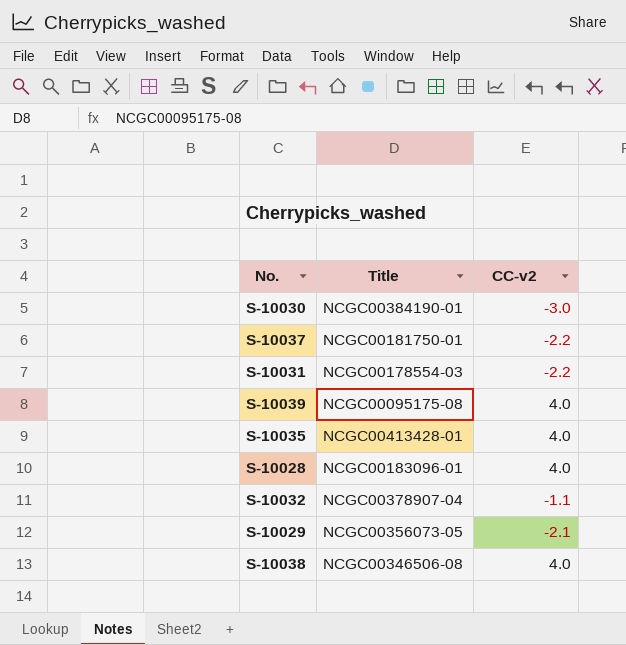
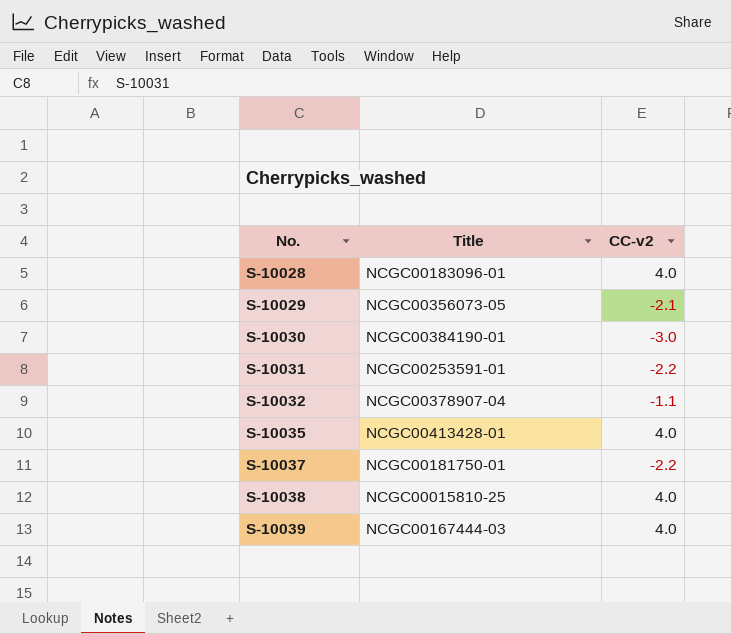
row order: none -> No. ascending
S-10031 | Title: NCGC00178554-03 -> NCGC00253591-01
S-10038 | Title: NCGC00346506-08 -> NCGC00015810-25
S-10039 | Title: NCGC00095175-08 -> NCGC00167444-03

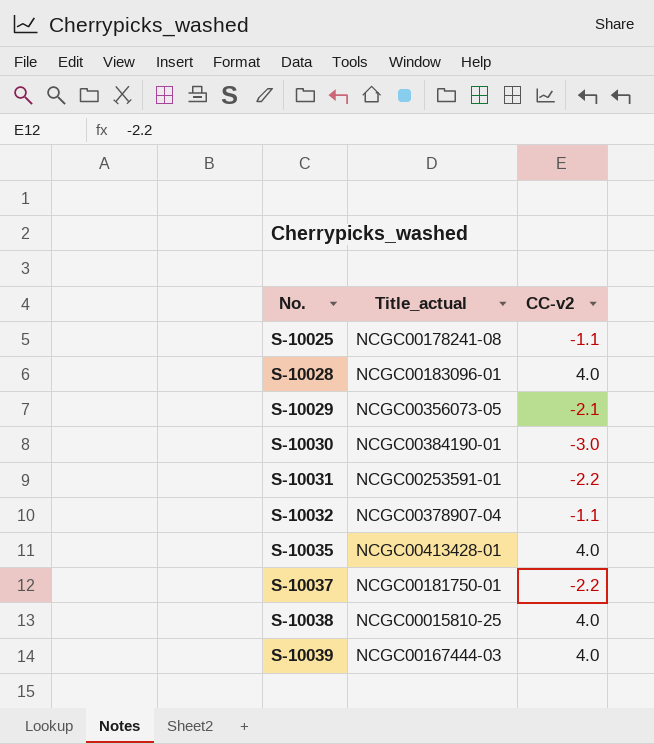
column name: Title -> Title_actual
row S-10025: none -> NCGC00178241-08 | -1.1

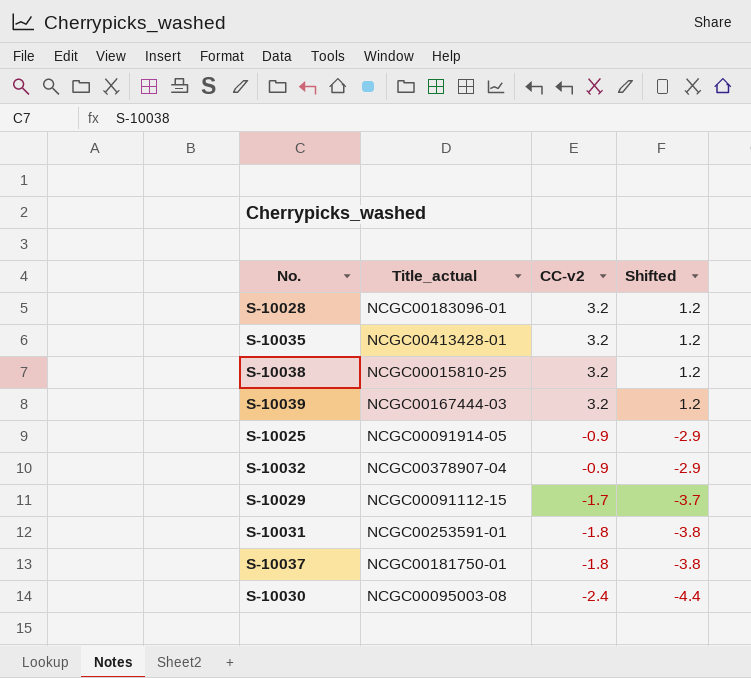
row order: No. ascending -> CC-v2 descending
column Shifted | formula: none -> [CC-v2] - 2
S-10028 | CC-v2: 4.0 -> 3.2
S-10035 | CC-v2: 4.0 -> 3.2
S-10038 | CC-v2: 4.0 -> 3.2
S-10039 | CC-v2: 4.0 -> 3.2
S-10025 | Title_actual: NCGC00178241-08 -> NCGC00091914-05
S-10025 | CC-v2: -1.1 -> -0.9
S-10032 | CC-v2: -1.1 -> -0.9
S-10029 | Title_actual: NCGC00356073-05 -> NCGC00091112-15
S-10029 | CC-v2: -2.1 -> -1.7
S-10031 | CC-v2: -2.2 -> -1.8
S-10037 | CC-v2: -2.2 -> -1.8
S-10030 | Title_actual: NCGC00384190-01 -> NCGC00095003-08
S-10030 | CC-v2: -3.0 -> -2.4

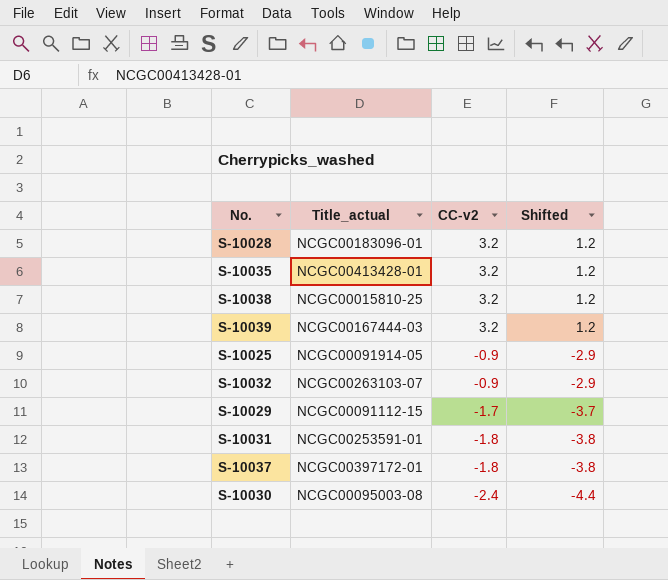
S-10032 | Title_actual: NCGC00378907-04 -> NCGC00263103-07
S-10037 | Title_actual: NCGC00181750-01 -> NCGC00397172-01

